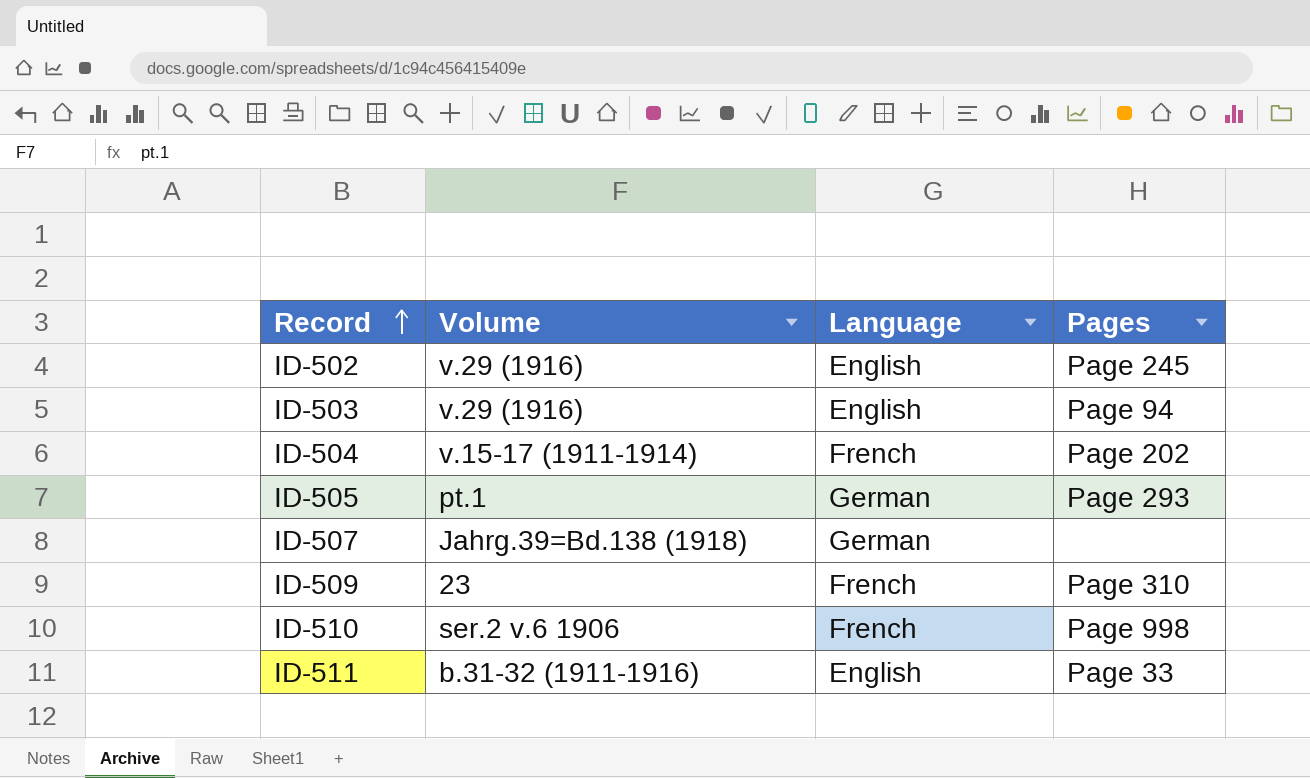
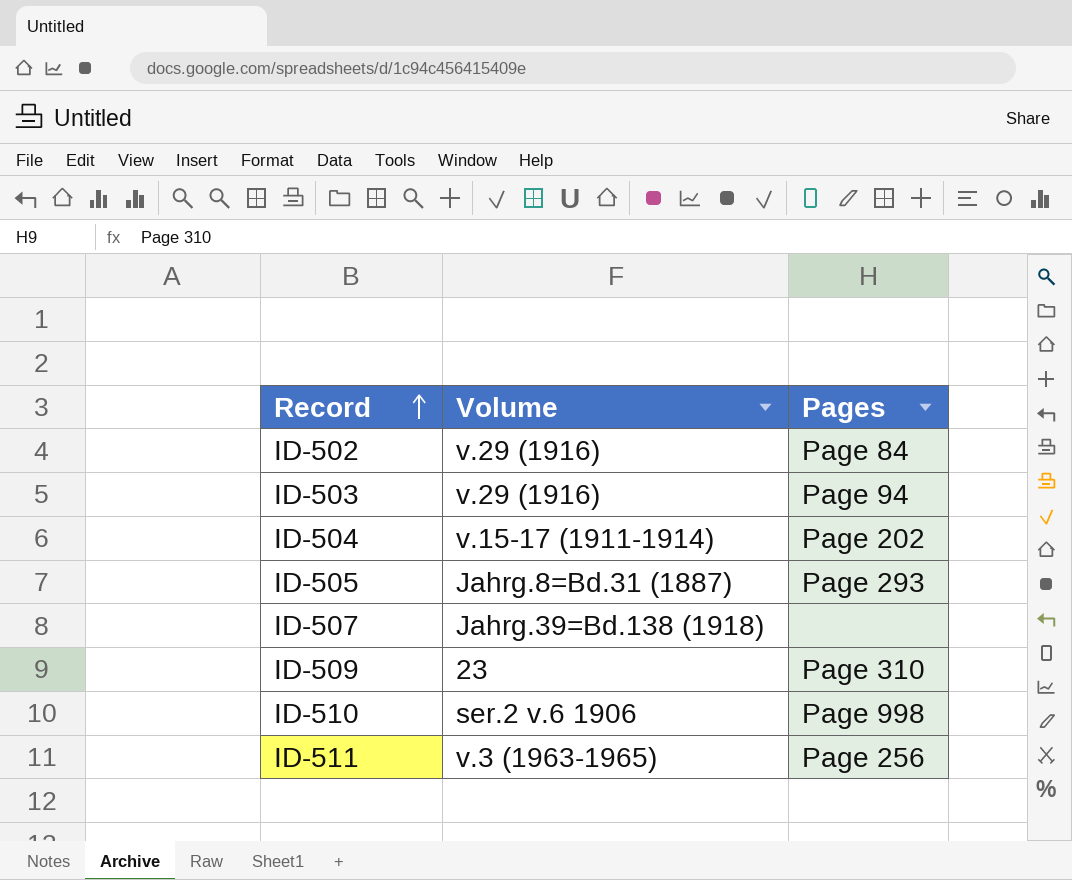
column Language | position: 3 -> none
ID-502 | Pages: Page 245 -> Page 84
ID-505 | Volume: pt.1 -> Jahrg.8=Bd.31 (1887)
ID-511 | Volume: b.31-32 (1911-1916) -> v.3 (1963-1965)
ID-511 | Pages: Page 33 -> Page 256

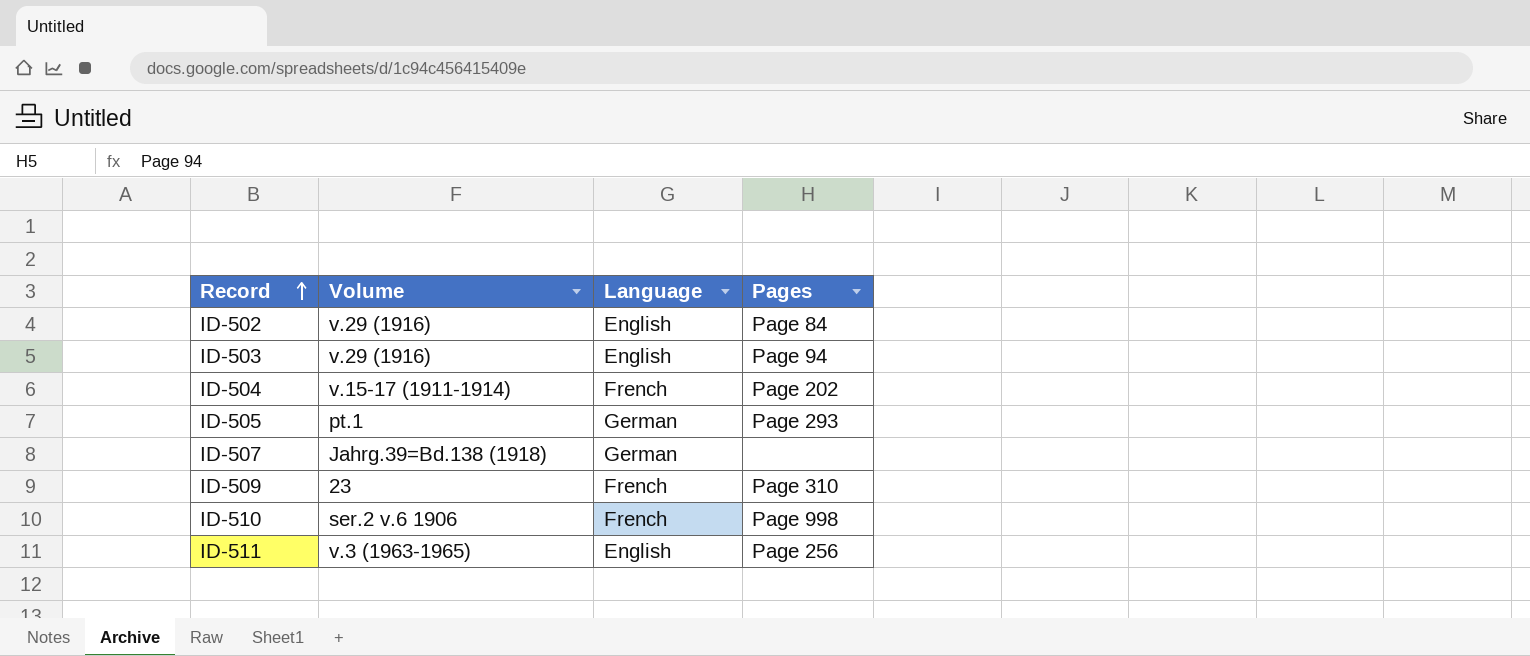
column Language | position: none -> 3
ID-505 | Volume: Jahrg.8=Bd.31 (1887) -> pt.1

